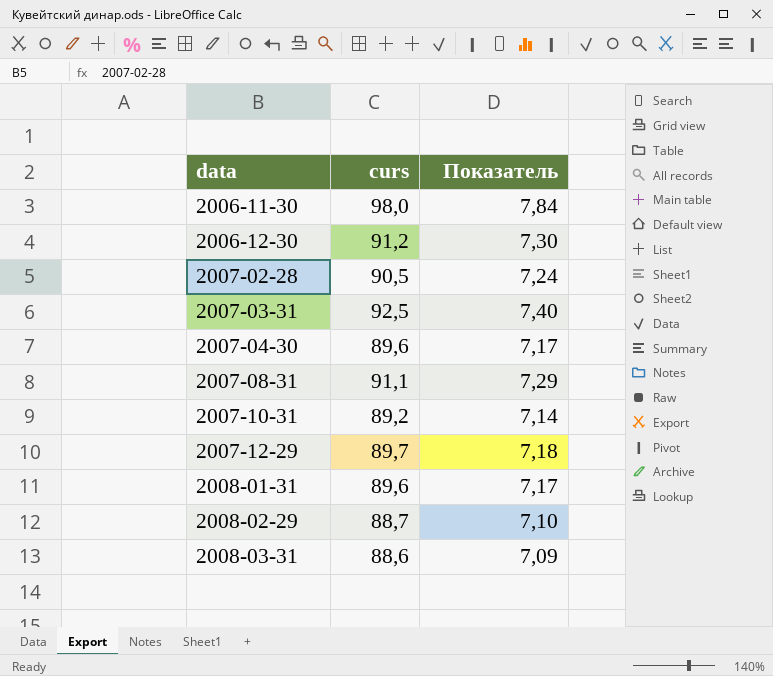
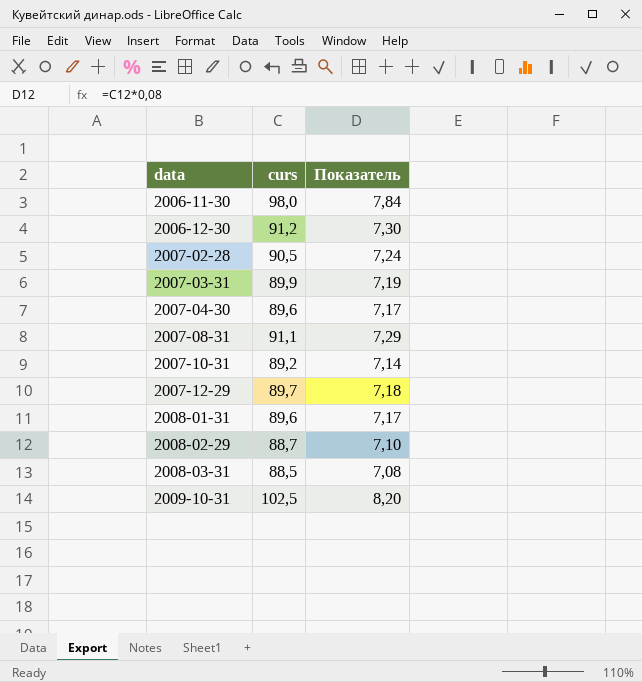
2007-03-31 | curs: 92,5 -> 89,9
2007-03-31 | Показатель: 7,40 -> 7,19
2008-03-31 | curs: 88,6 -> 88,5
2008-03-31 | Показатель: 7,09 -> 7,08
row 2009-10-31: none -> 102,5 | 8,20

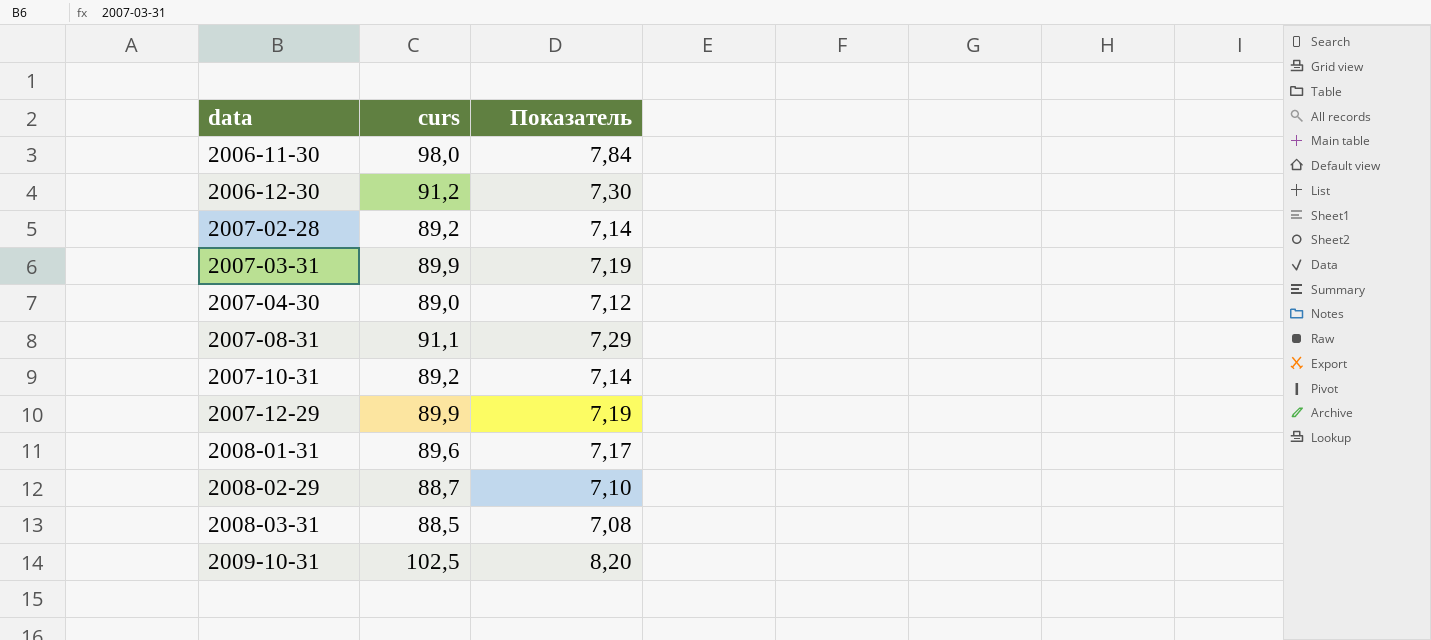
2007-02-28 | curs: 90,5 -> 89,2
2007-02-28 | Показатель: 7,24 -> 7,14
2007-04-30 | curs: 89,6 -> 89,0
2007-04-30 | Показатель: 7,17 -> 7,12
2007-12-29 | curs: 89,7 -> 89,9
2007-12-29 | Показатель: 7,18 -> 7,19

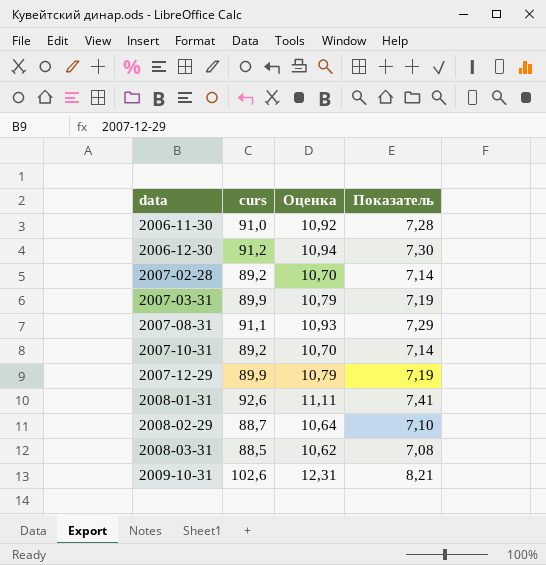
column Оценка | formula: none -> [curs] * 0,12
row 2007-04-30: 89,0 | 7,12 -> none
2006-11-30 | curs: 98,0 -> 91,0
2006-11-30 | Показатель: 7,84 -> 7,28
2008-01-31 | curs: 89,6 -> 92,6
2008-01-31 | Показатель: 7,17 -> 7,41
2009-10-31 | curs: 102,5 -> 102,6
2009-10-31 | Показатель: 8,20 -> 8,21

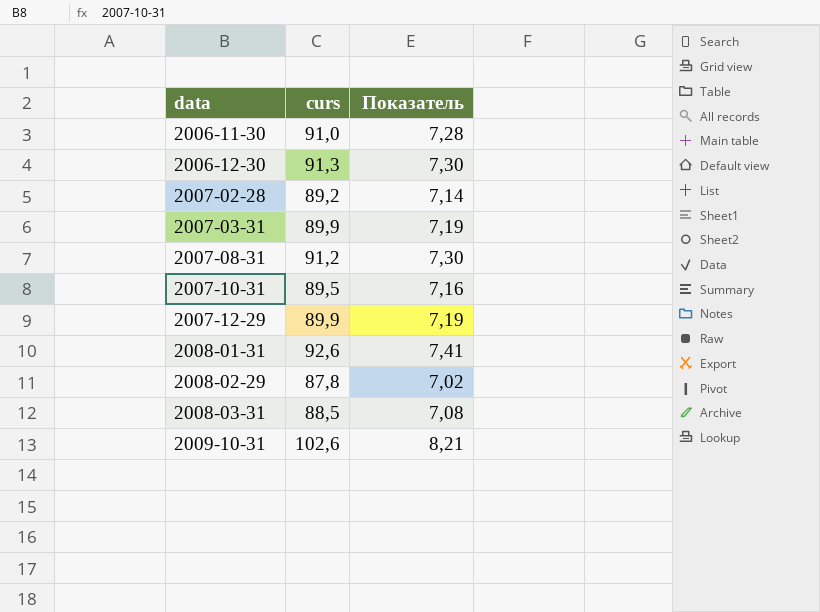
column Оценка | formula: [curs] * 0,12 -> none
2006-12-30 | curs: 91,2 -> 91,3
2007-08-31 | curs: 91,1 -> 91,2
2007-08-31 | Показатель: 7,29 -> 7,30
2007-10-31 | curs: 89,2 -> 89,5
2007-10-31 | Показатель: 7,14 -> 7,16
2008-02-29 | curs: 88,7 -> 87,8
2008-02-29 | Показатель: 7,10 -> 7,02

